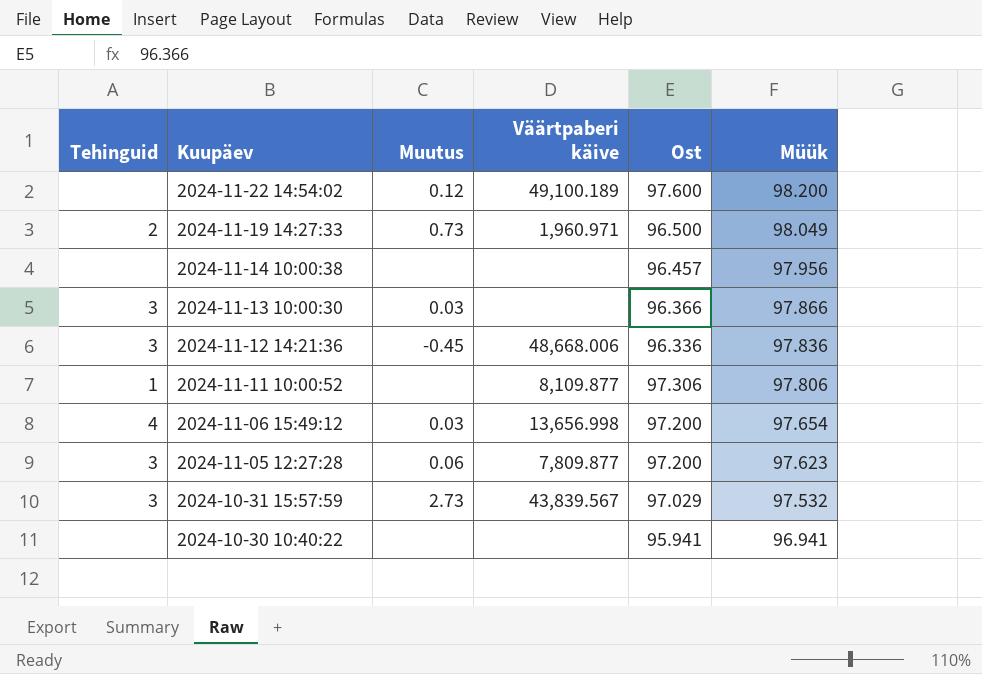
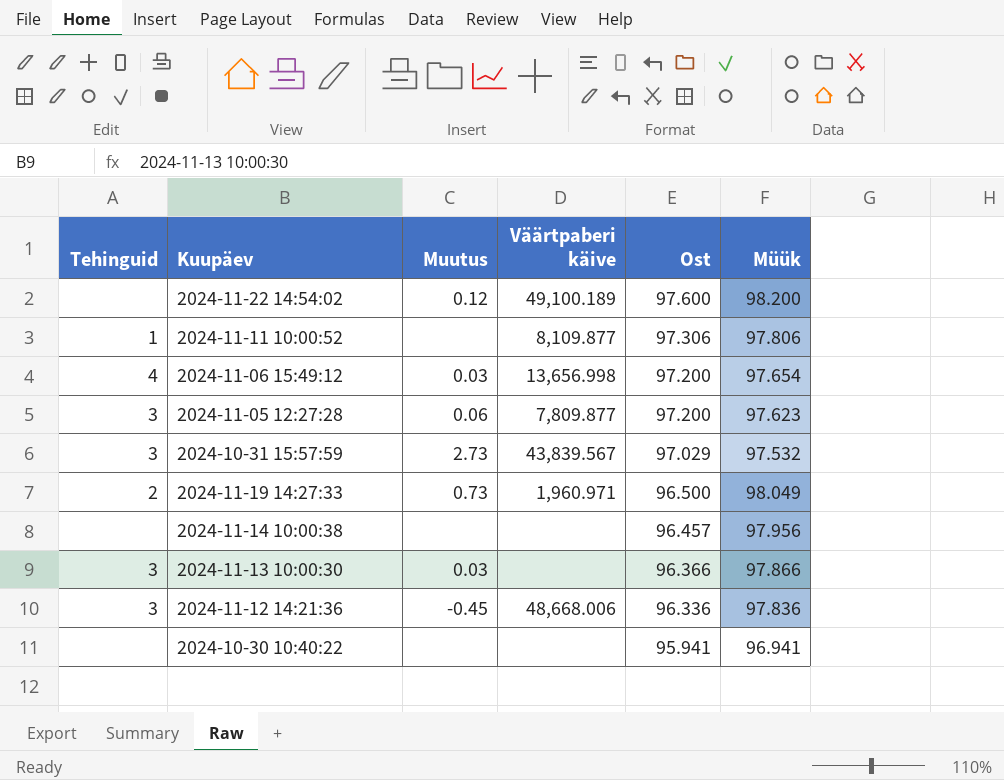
row order: Kuupäev descending -> Ost descending

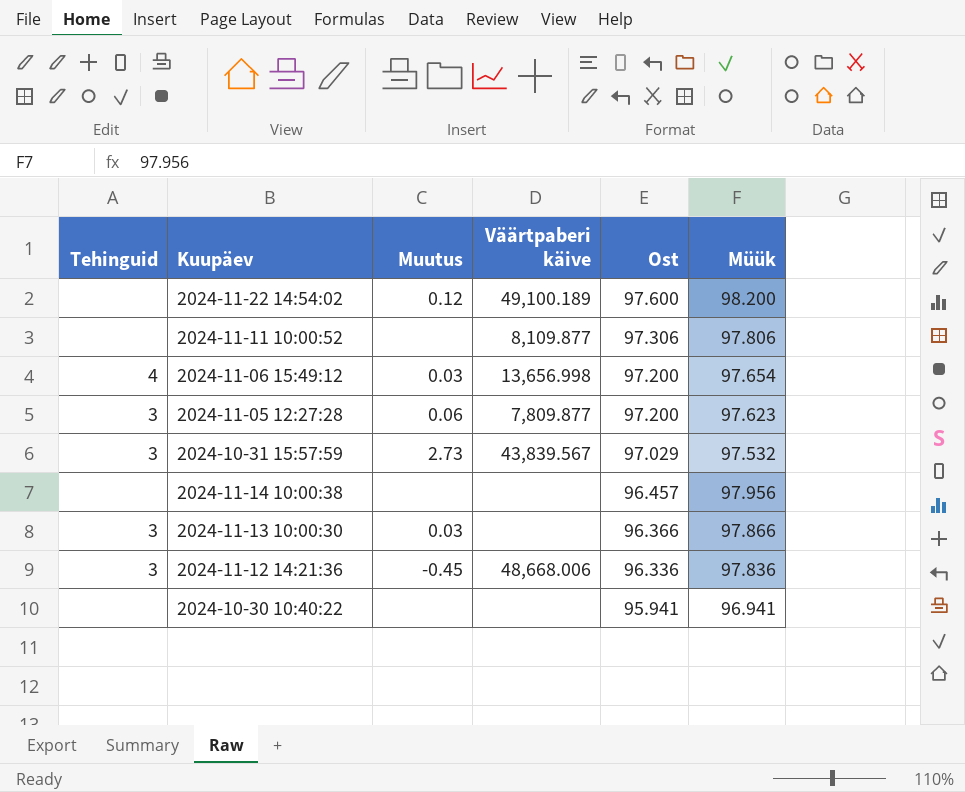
row 2024-11-19 14:27:33: 2 | 0.73 | 1,960.971 | 96.500 | 98.049 -> none
2024-11-11 10:00:52 | Tehinguid: 1 -> none

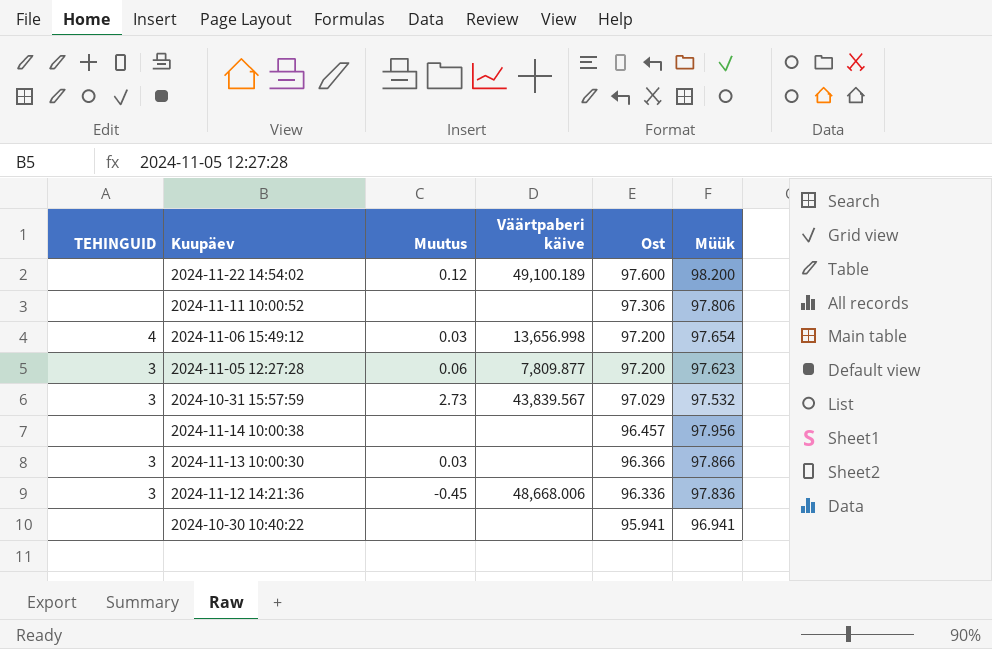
column name: Tehinguid -> TEHINGUID
2024-11-11 10:00:52 | Väärtpaberi käive: 8,109.877 -> none

